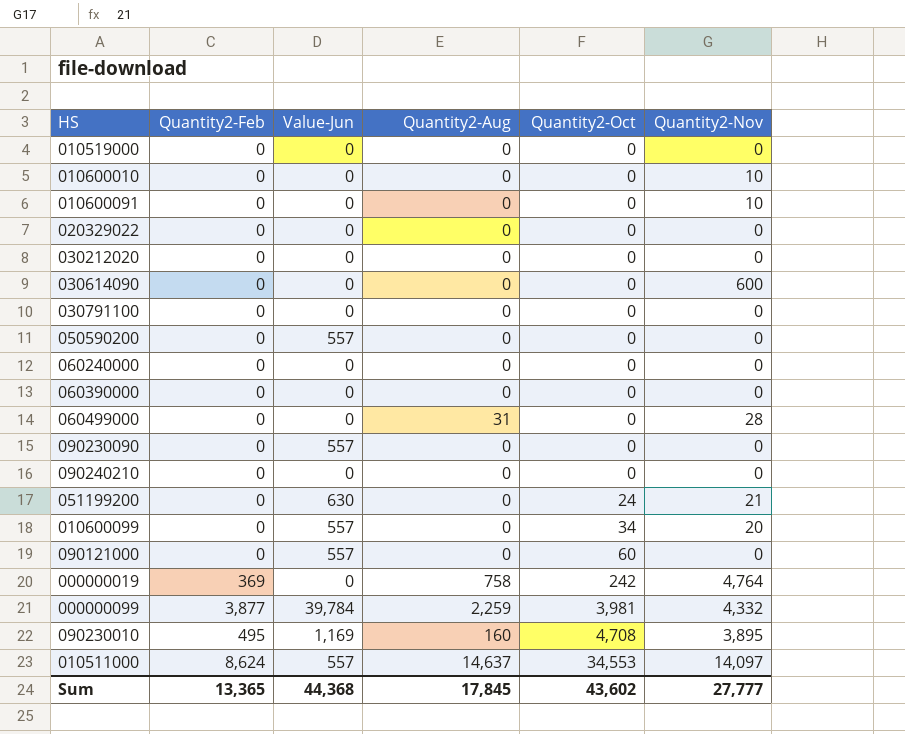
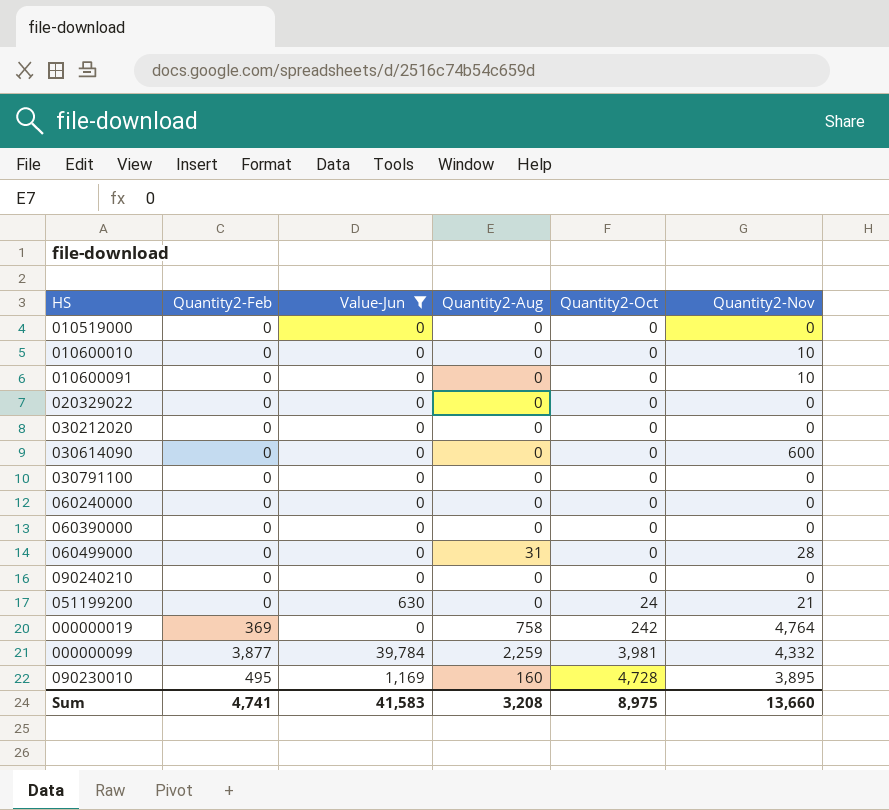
filter: none -> Value-Jun != 557
090230010 | Quantity2-Oct: 4,708 -> 4,728
Sum | Quantity2-Feb: 13,365 -> 4,741
Sum | Value-Jun: 44,368 -> 41,583
Sum | Quantity2-Aug: 17,845 -> 3,208
Sum | Quantity2-Oct: 43,602 -> 8,975
Sum | Quantity2-Nov: 27,777 -> 13,660

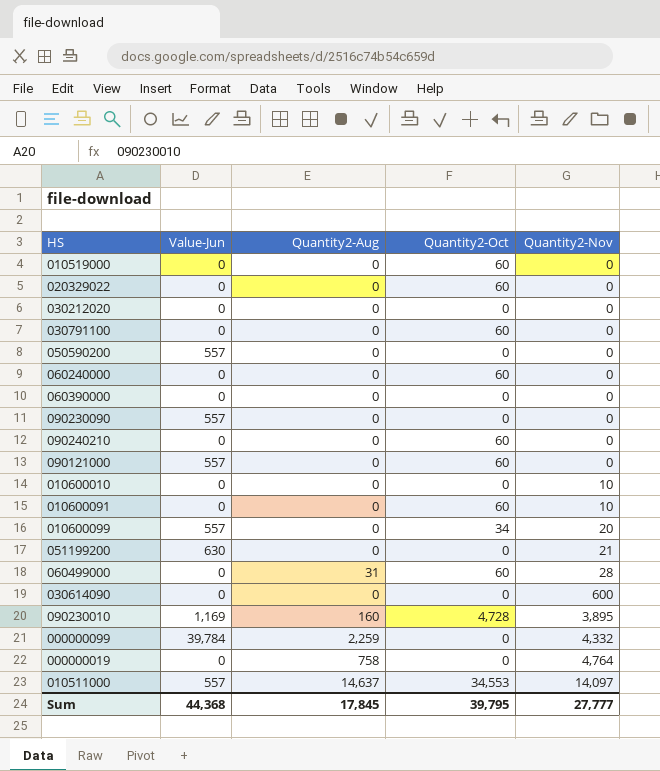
filter: Value-Jun != 557 -> none
row order: Quantity2-Oct ascending -> Quantity2-Nov ascending
column Quantity2-Feb | position: 2 -> none
010519000 | Quantity2-Oct: 0 -> 60
020329022 | Quantity2-Oct: 0 -> 60
030791100 | Quantity2-Oct: 0 -> 60
060240000 | Quantity2-Oct: 0 -> 60
090240210 | Quantity2-Oct: 0 -> 60
010600091 | Quantity2-Oct: 0 -> 60
051199200 | Quantity2-Oct: 24 -> 0
060499000 | Quantity2-Oct: 0 -> 60
000000099 | Quantity2-Oct: 3,981 -> 0
000000019 | Quantity2-Oct: 242 -> 0
Sum | Value-Jun: 41,583 -> 44,368
Sum | Quantity2-Aug: 3,208 -> 17,845
Sum | Quantity2-Oct: 8,975 -> 39,795
Sum | Quantity2-Nov: 13,660 -> 27,777

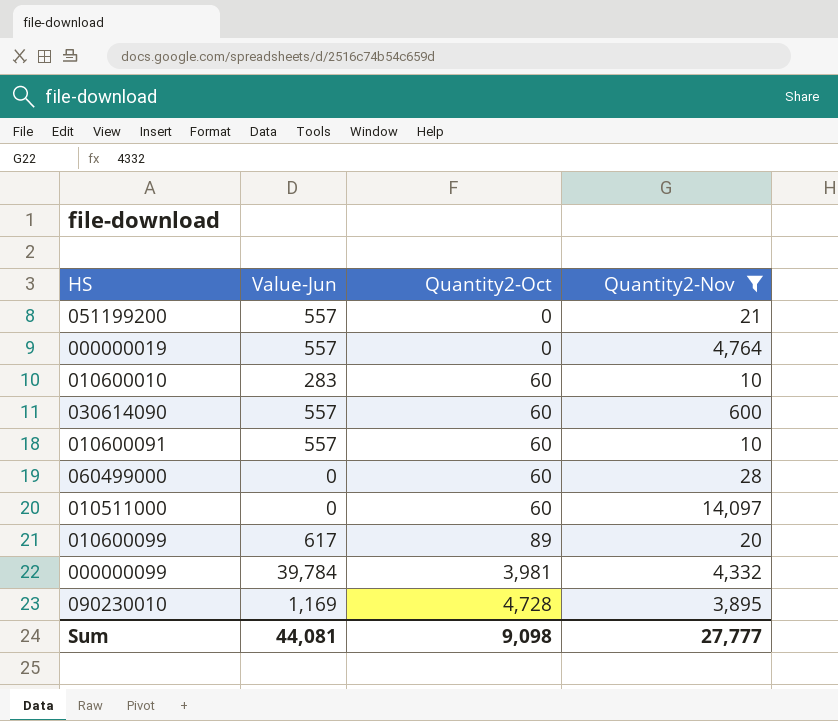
filter: none -> Quantity2-Nov != 0
row order: Quantity2-Nov ascending -> Quantity2-Oct ascending
column Quantity2-Aug | position: 3 -> none
051199200 | Value-Jun: 630 -> 557
000000019 | Value-Jun: 0 -> 557
010600010 | Value-Jun: 0 -> 283
010600010 | Quantity2-Oct: 0 -> 60
030614090 | Value-Jun: 0 -> 557
030614090 | Quantity2-Oct: 0 -> 60
010600091 | Value-Jun: 0 -> 557
010511000 | Value-Jun: 557 -> 0
010511000 | Quantity2-Oct: 34,553 -> 60
010600099 | Value-Jun: 557 -> 617
010600099 | Quantity2-Oct: 34 -> 89
000000099 | Quantity2-Oct: 0 -> 3,981
Sum | Value-Jun: 44,368 -> 44,081
Sum | Quantity2-Oct: 39,795 -> 9,098

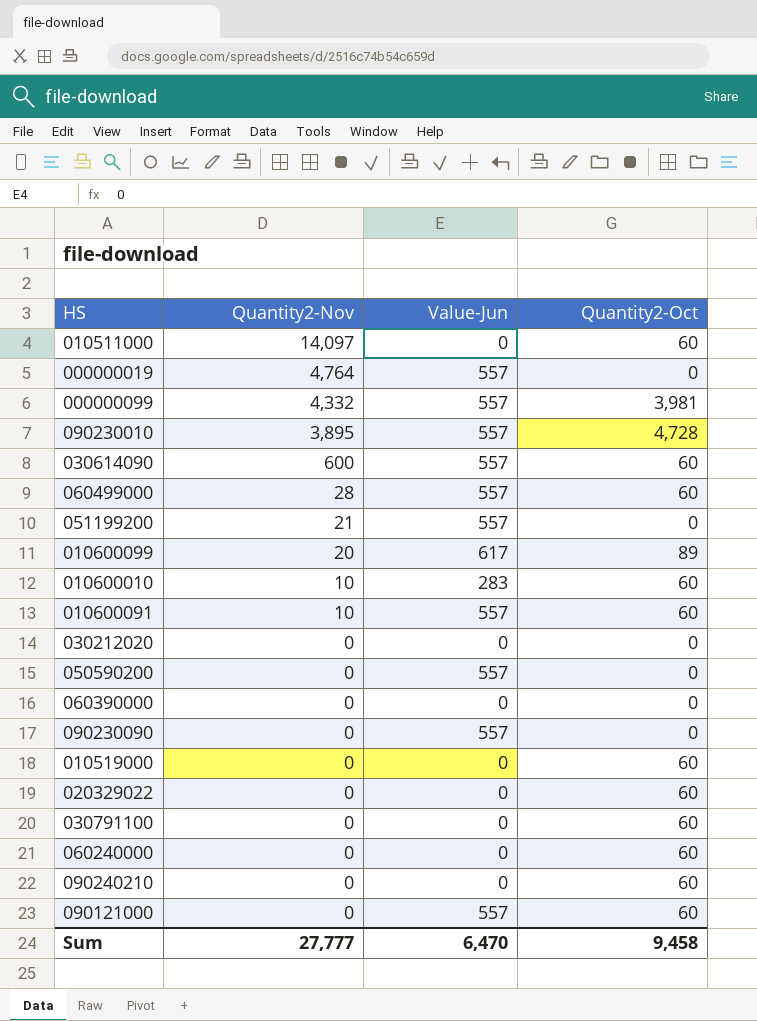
filter: Quantity2-Nov != 0 -> none
row order: Quantity2-Oct ascending -> Quantity2-Nov descending
column Quantity2-Nov | position: 4 -> 2
000000099 | Value-Jun: 39,784 -> 557
090230010 | Value-Jun: 1,169 -> 557
060499000 | Value-Jun: 0 -> 557
Sum | Value-Jun: 44,081 -> 6,470
Sum | Quantity2-Oct: 9,098 -> 9,458

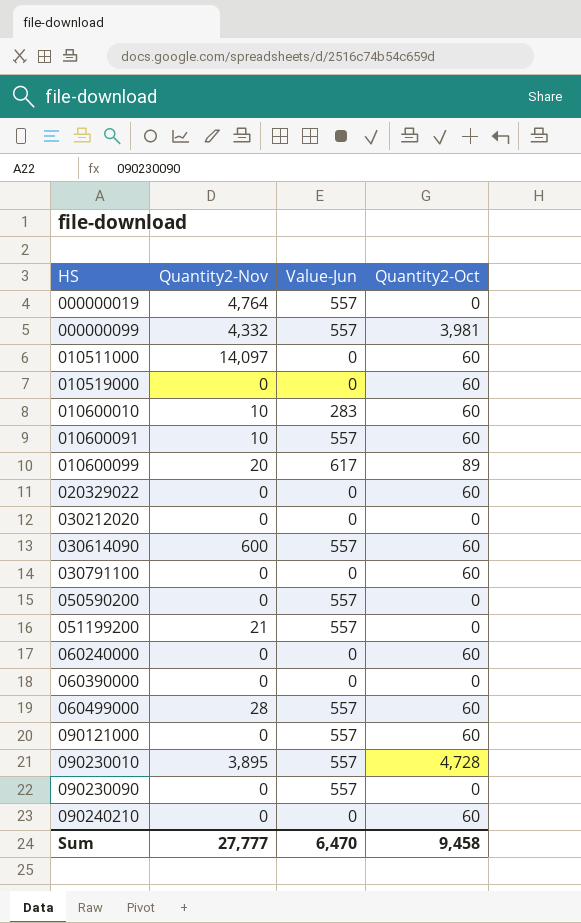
row order: Quantity2-Nov descending -> HS ascending

